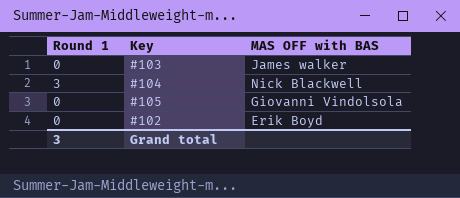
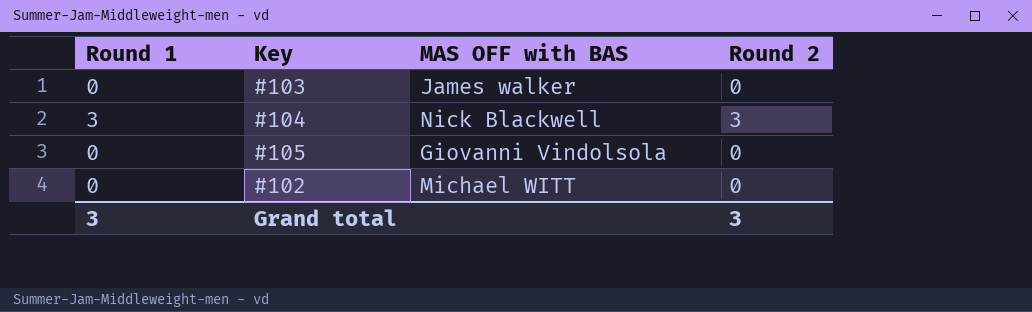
column Round 2 | position: none -> 4
#102 | MAS OFF with BAS: Erik Boyd -> Michael WITT

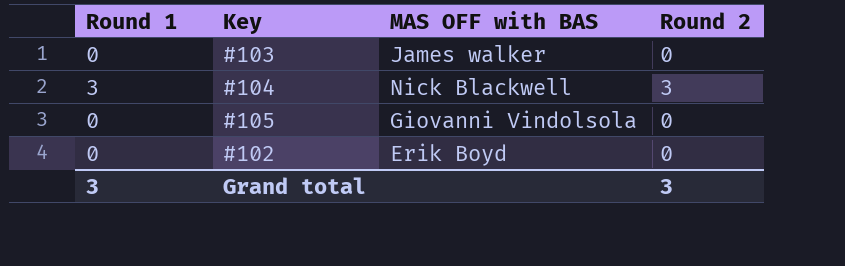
#102 | MAS OFF with BAS: Michael WITT -> Erik Boyd

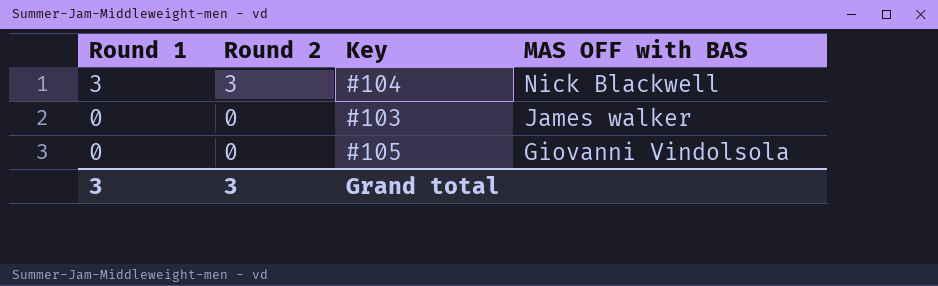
row order: none -> Round 1 descending
column Round 2 | position: 4 -> 2
row #102: 0 | Erik Boyd | 0 -> none

